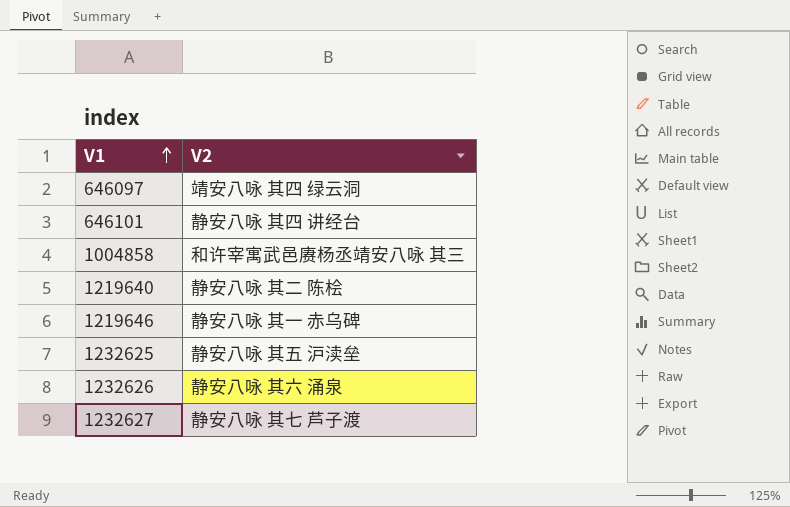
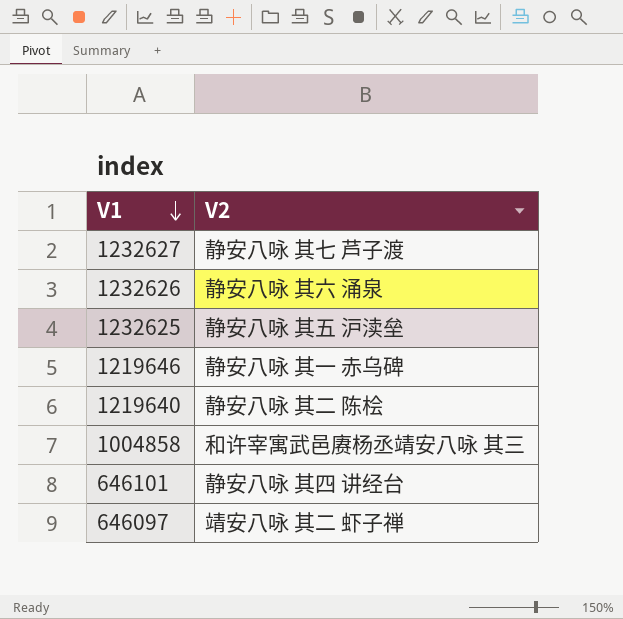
row order: V1 ascending -> V1 descending
646097 | V2: 靖安八咏 其四 绿云洞 -> 靖安八咏 其二 虾子禅

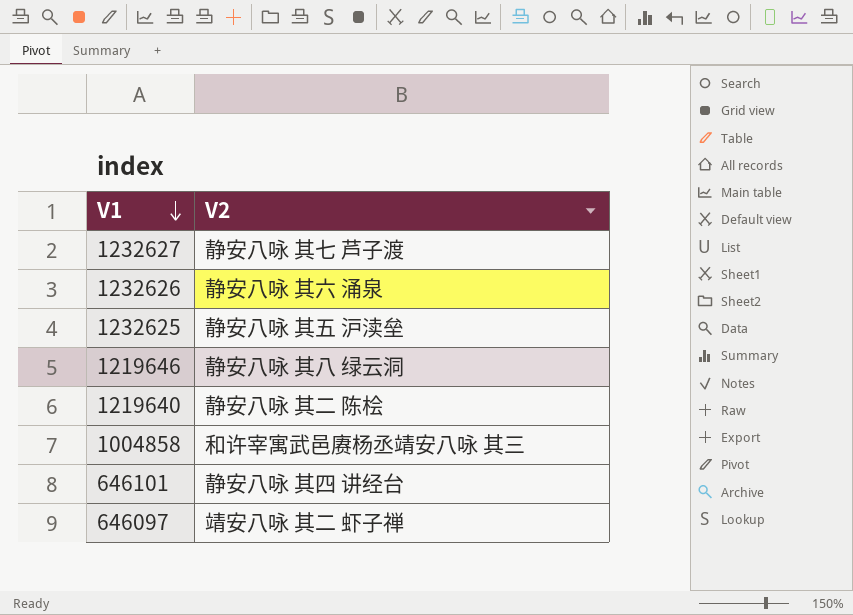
1219646 | V2: 静安八咏 其一 赤乌碑 -> 静安八咏 其八 绿云洞

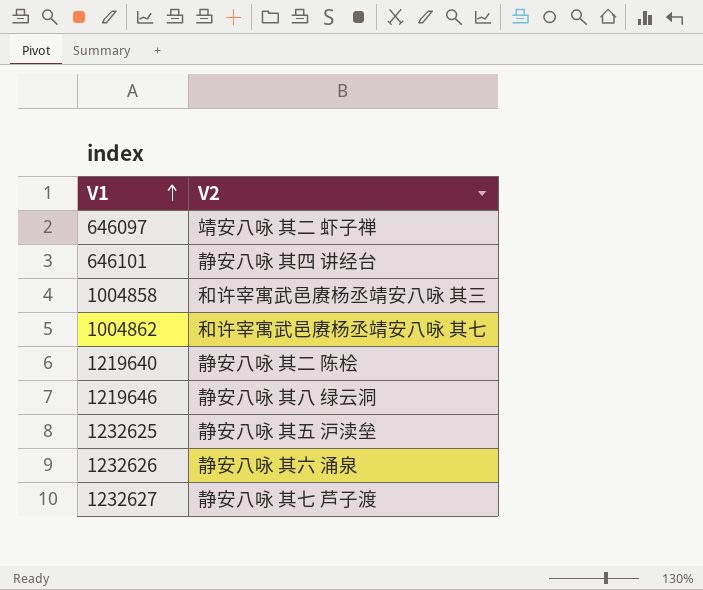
row order: V1 descending -> V1 ascending
row 1004862: none -> 和许宰寓武邑赓杨丞靖安八咏 其七

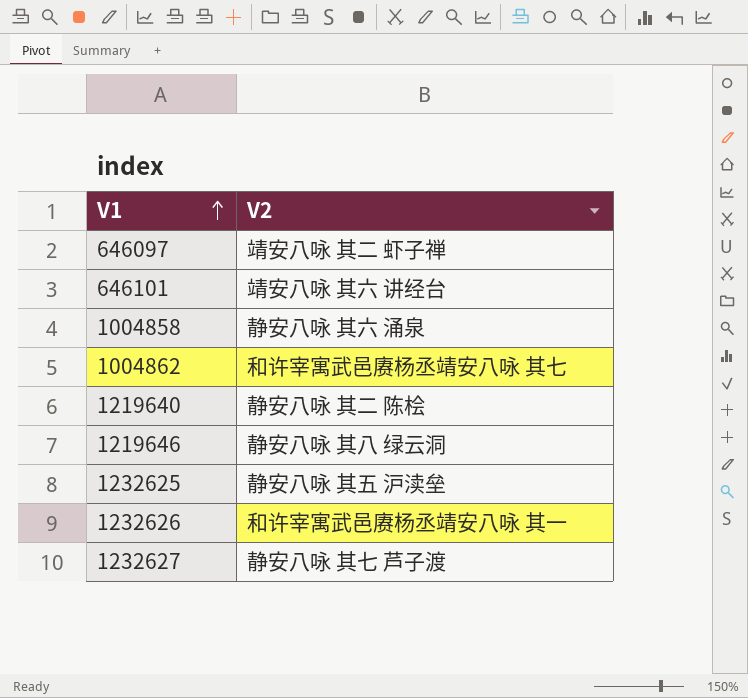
646101 | V2: 静安八咏 其四 讲经台 -> 靖安八咏 其六 讲经台
1004858 | V2: 和许宰寓武邑赓杨丞靖安八咏 其三 -> 静安八咏 其六 涌泉
1232626 | V2: 静安八咏 其六 涌泉 -> 和许宰寓武邑赓杨丞靖安八咏 其一

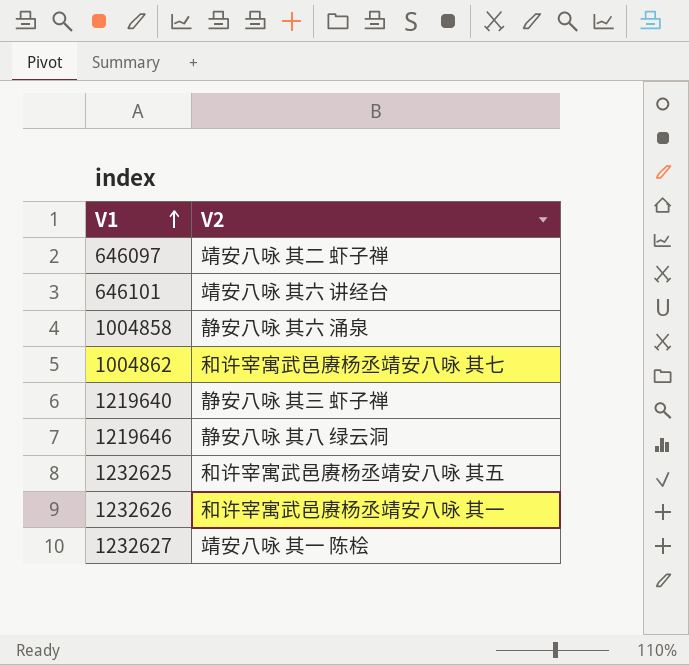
1219640 | V2: 静安八咏 其二 陈桧 -> 静安八咏 其三 虾子禅
1232625 | V2: 静安八咏 其五 沪渎垒 -> 和许宰寓武邑赓杨丞靖安八咏 其五
1232627 | V2: 静安八咏 其七 芦子渡 -> 靖安八咏 其一 陈桧

